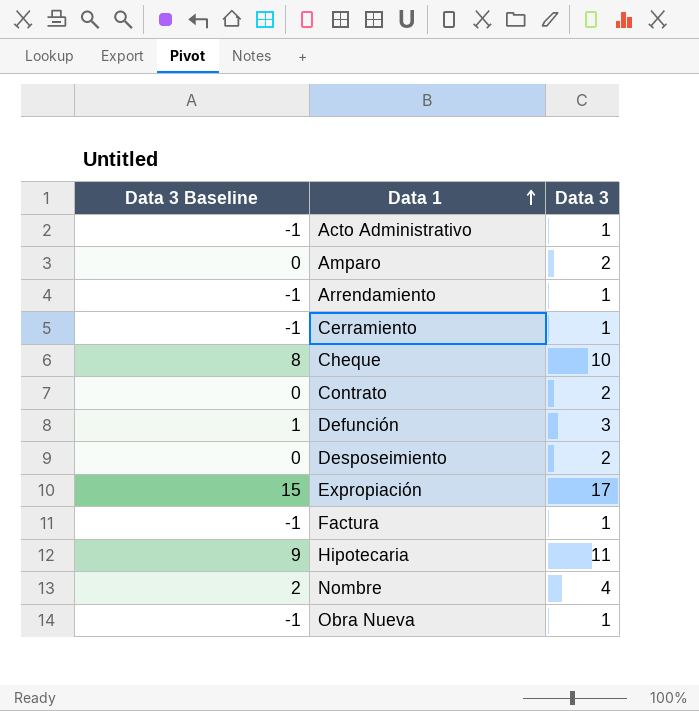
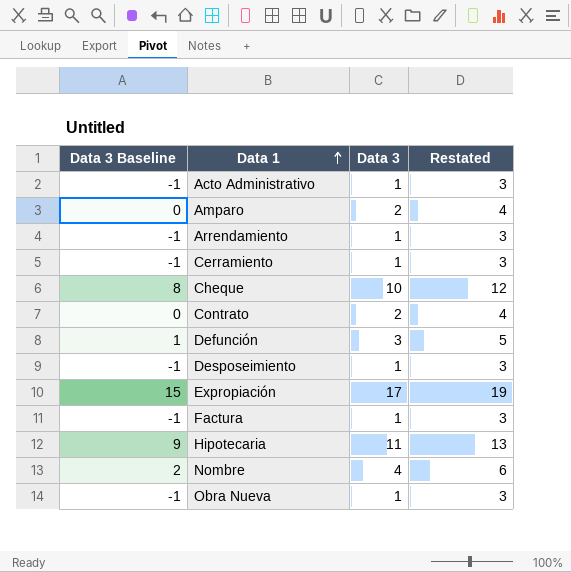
column Restated | formula: none -> [Data 3] + 2
Desposeimiento | Data 3 Baseline: 0 -> -1
Desposeimiento | Data 3: 2 -> 1

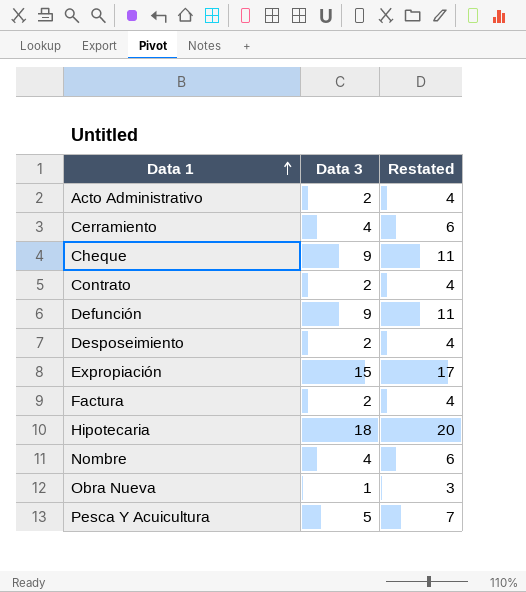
column Data 3 Baseline | formula: [Data 3] - 2 -> none
row Amparo: 0 | 2 | 4 -> none
row Arrendamiento: -1 | 1 | 3 -> none
Acto Administrativo | Data 3: 1 -> 2
Acto Administrativo | Restated: 3 -> 4
Cerramiento | Data 3: 1 -> 4
Cerramiento | Restated: 3 -> 6
Cheque | Data 3: 10 -> 9
Cheque | Restated: 12 -> 11
Defunción | Data 3: 3 -> 9
Defunción | Restated: 5 -> 11
Desposeimiento | Data 3: 1 -> 2
Desposeimiento | Restated: 3 -> 4
Expropiación | Data 3: 17 -> 15
Expropiación | Restated: 19 -> 17
Factura | Data 3: 1 -> 2
Factura | Restated: 3 -> 4
Hipotecaria | Data 3: 11 -> 18
Hipotecaria | Restated: 13 -> 20
row Pesca Y Acuicultura: none -> 5 | 7

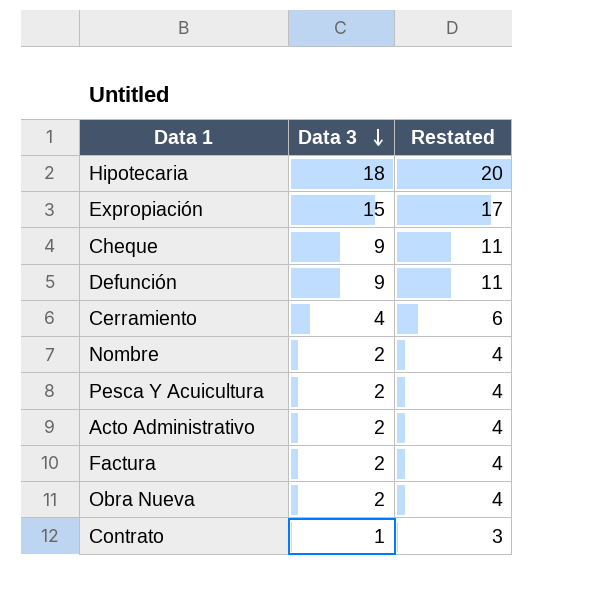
row order: Data 1 ascending -> Data 3 descending
row Desposeimiento: 2 | 4 -> none
Nombre | Data 3: 4 -> 2
Nombre | Restated: 6 -> 4
Pesca Y Acuicultura | Data 3: 5 -> 2
Pesca Y Acuicultura | Restated: 7 -> 4
Obra Nueva | Data 3: 1 -> 2
Obra Nueva | Restated: 3 -> 4
Contrato | Data 3: 2 -> 1
Contrato | Restated: 4 -> 3

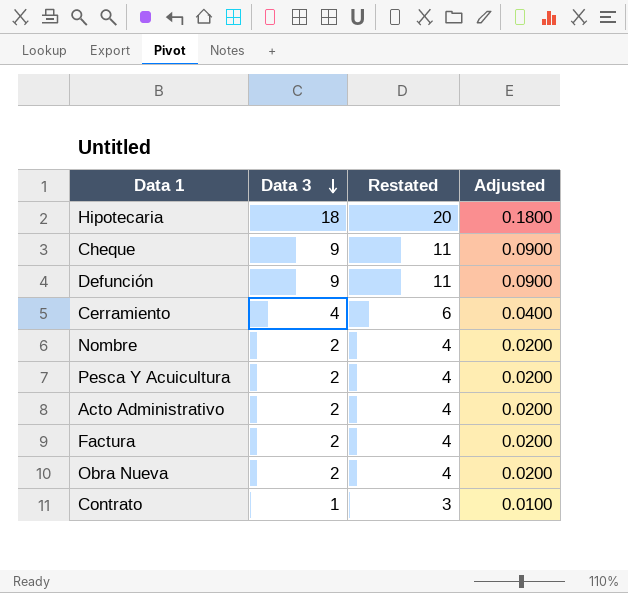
column Adjusted | formula: none -> [Data 3] * 0.01
row Expropiación: 15 | 17 -> none

